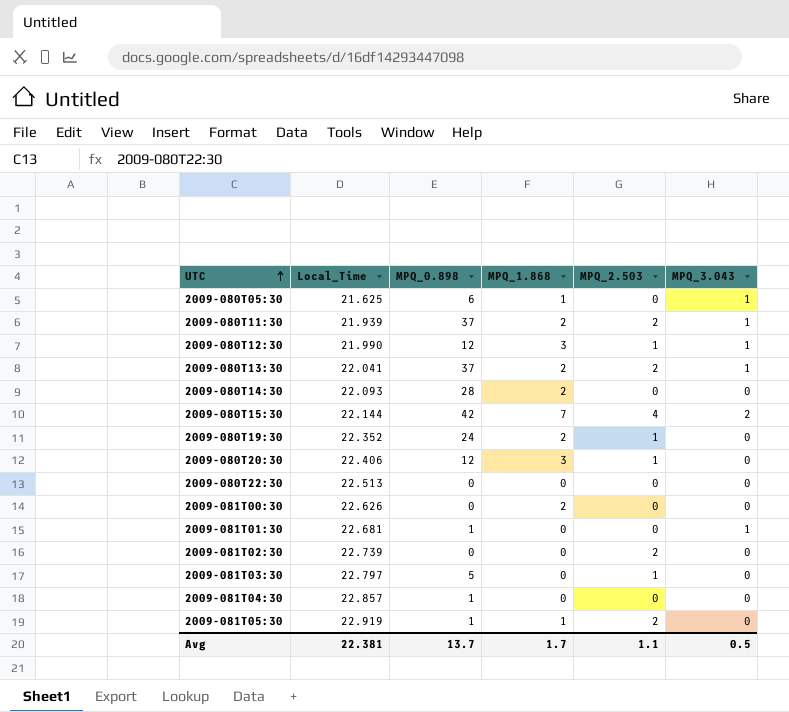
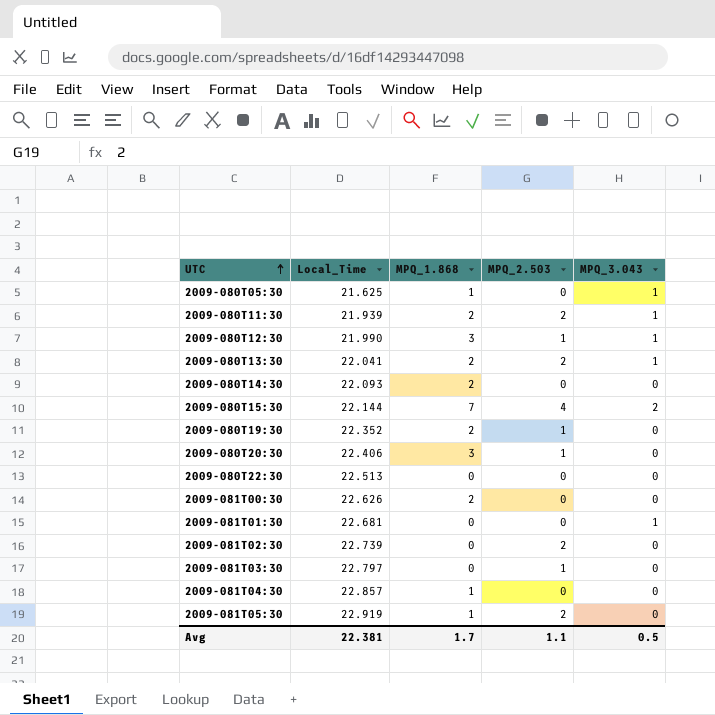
column MPQ_0.898 | position: 3 -> none
2009-081T04:30 | MPQ_1.868: 0 -> 1

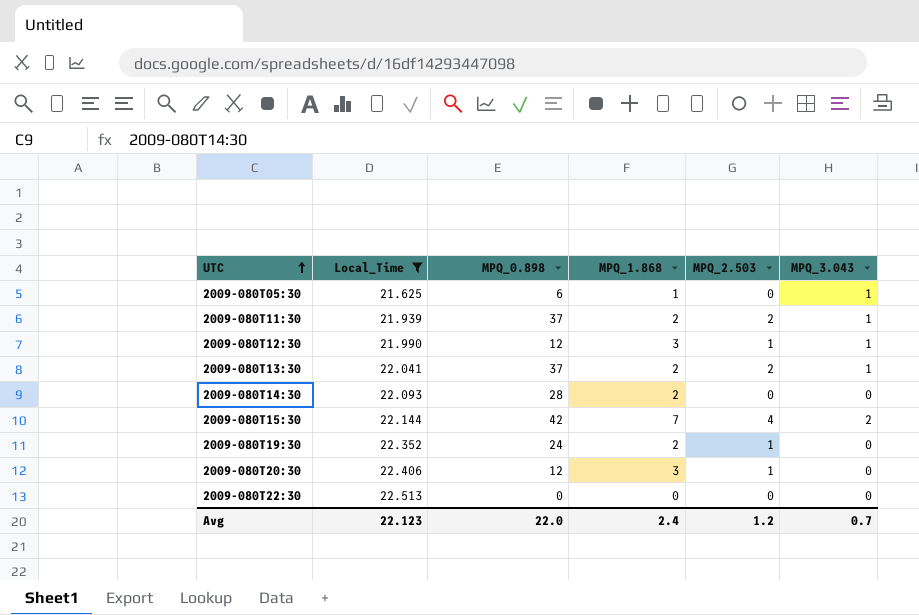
filter: none -> Local_Time <= 22.513
column MPQ_0.898 | position: none -> 3
Avg | Local_Time: 22.381 -> 22.123
Avg | MPQ_1.868: 1.7 -> 2.4
Avg | MPQ_2.503: 1.1 -> 1.2
Avg | MPQ_3.043: 0.5 -> 0.7

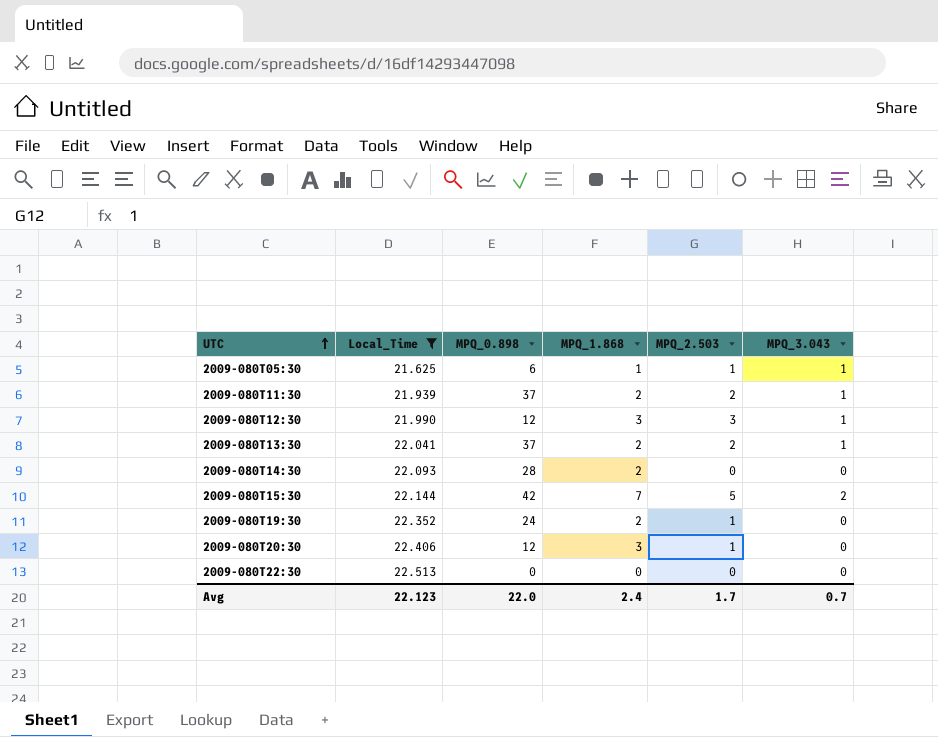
2009-080T05:30 | MPQ_2.503: 0 -> 1
2009-080T12:30 | MPQ_2.503: 1 -> 3
2009-080T15:30 | MPQ_2.503: 4 -> 5
Avg | MPQ_2.503: 1.2 -> 1.7

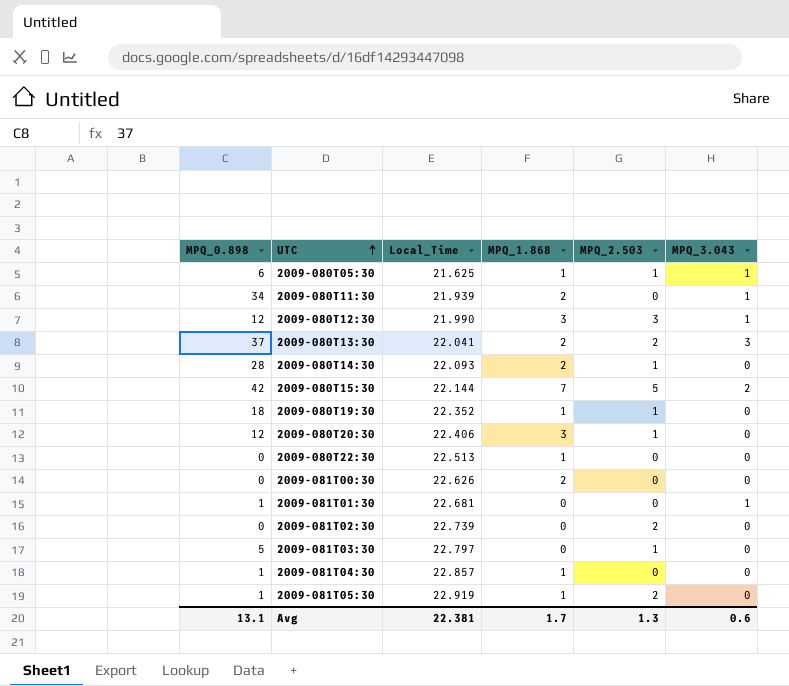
filter: Local_Time <= 22.513 -> none
column MPQ_0.898 | position: 3 -> 1
2009-080T11:30 | MPQ_0.898: 37 -> 34
2009-080T11:30 | MPQ_2.503: 2 -> 0
2009-080T13:30 | MPQ_3.043: 1 -> 3
2009-080T14:30 | MPQ_2.503: 0 -> 1
2009-080T19:30 | MPQ_0.898: 24 -> 18
2009-080T19:30 | MPQ_1.868: 2 -> 1
2009-080T22:30 | MPQ_1.868: 0 -> 1
Avg | MPQ_0.898: 22.0 -> 13.1
Avg | Local_Time: 22.123 -> 22.381
Avg | MPQ_1.868: 2.4 -> 1.7
Avg | MPQ_2.503: 1.7 -> 1.3
Avg | MPQ_3.043: 0.7 -> 0.6

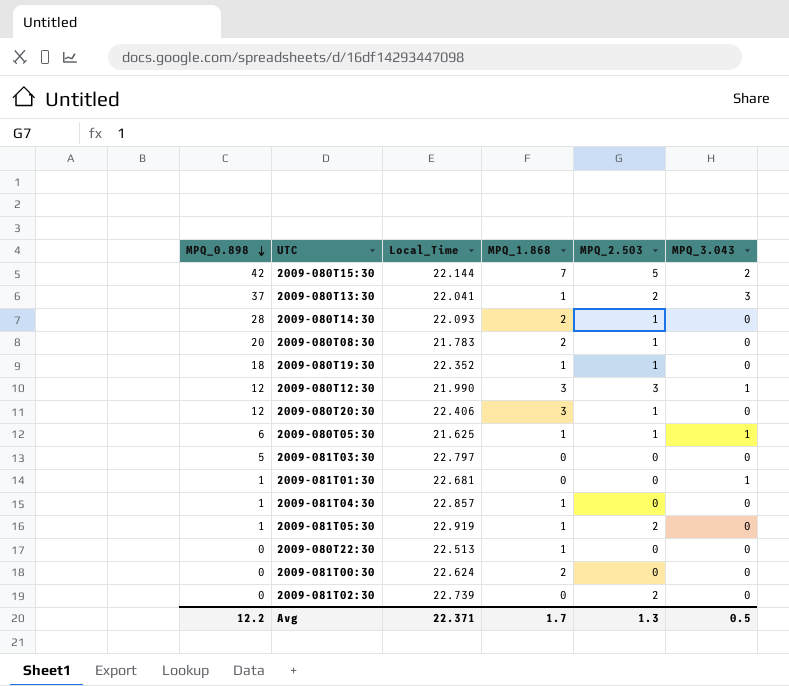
row order: UTC ascending -> MPQ_0.898 descending
row 2009-080T11:30: 34 | 21.939 | 2 | 0 | 1 -> none
2009-080T13:30 | MPQ_1.868: 2 -> 1
row 2009-080T08:30: none -> 20 | 21.783 | 2 | 1 | 0
2009-081T03:30 | MPQ_2.503: 1 -> 0
2009-081T00:30 | Local_Time: 22.626 -> 22.624
Avg | MPQ_0.898: 13.1 -> 12.2
Avg | Local_Time: 22.381 -> 22.371
Avg | MPQ_3.043: 0.6 -> 0.5

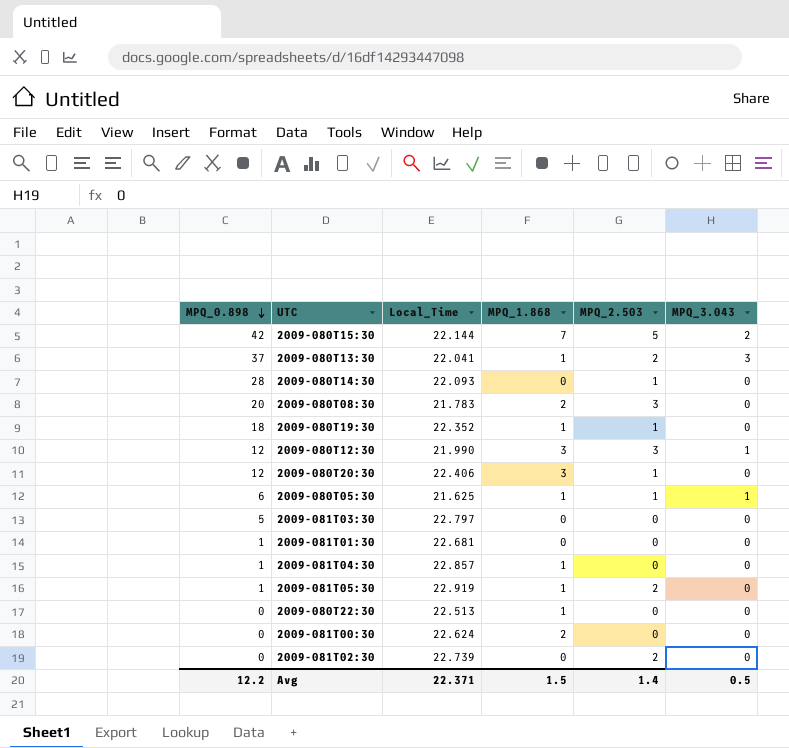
2009-080T14:30 | MPQ_1.868: 2 -> 0
2009-080T08:30 | MPQ_2.503: 1 -> 3
2009-081T01:30 | MPQ_3.043: 1 -> 0
Avg | MPQ_1.868: 1.7 -> 1.5
Avg | MPQ_2.503: 1.3 -> 1.4

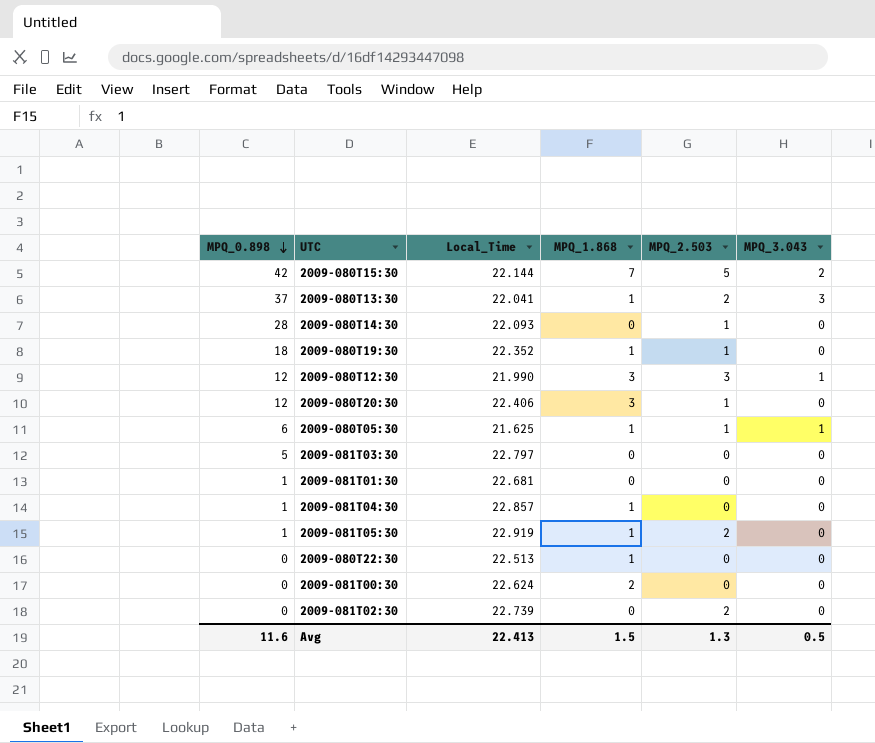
row 2009-080T08:30: 20 | 21.783 | 2 | 3 | 0 -> none
Avg | MPQ_0.898: 12.2 -> 11.6
Avg | Local_Time: 22.371 -> 22.413
Avg | MPQ_2.503: 1.4 -> 1.3

